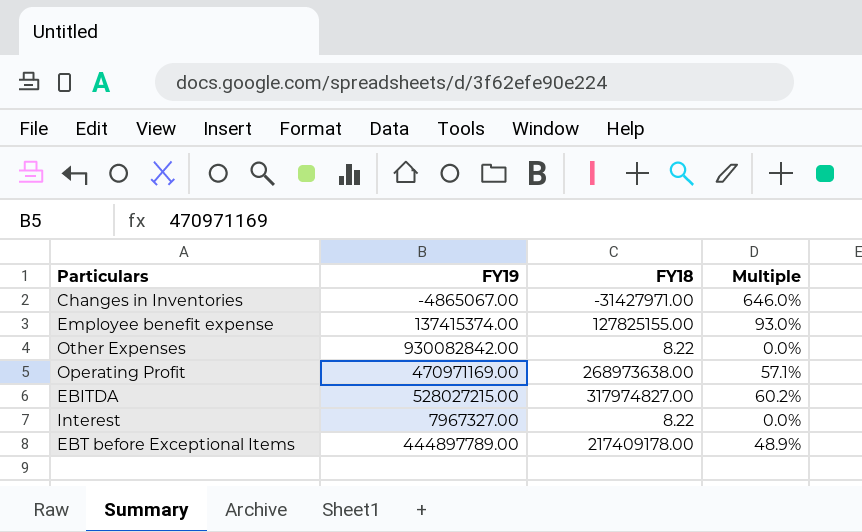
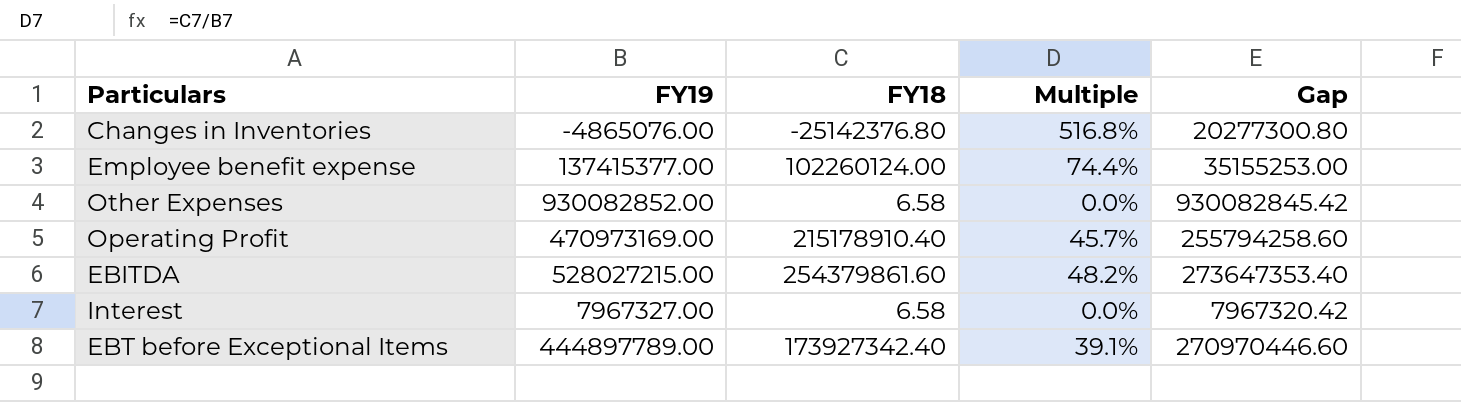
column Gap | formula: none -> [FY19] - [FY18]
Changes in Inventories | FY19: -4865067.00 -> -4865076.00
Changes in Inventories | FY18: -31427971.00 -> -25142376.80
Changes in Inventories | Multiple: 646.0% -> 516.8%
Employee benefit expense | FY19: 137415374.00 -> 137415377.00
Employee benefit expense | FY18: 127825155.00 -> 102260124.00
Employee benefit expense | Multiple: 93.0% -> 74.4%
Other Expenses | FY19: 930082842.00 -> 930082852.00
Other Expenses | FY18: 8.22 -> 6.58
Operating Profit | FY19: 470971169.00 -> 470973169.00
Operating Profit | FY18: 268973638.00 -> 215178910.40
Operating Profit | Multiple: 57.1% -> 45.7%
EBITDA | FY18: 317974827.00 -> 254379861.60
EBITDA | Multiple: 60.2% -> 48.2%
Interest | FY18: 8.22 -> 6.58
EBT before Exceptional Items | FY18: 217409178.00 -> 173927342.40
EBT before Exceptional Items | Multiple: 48.9% -> 39.1%

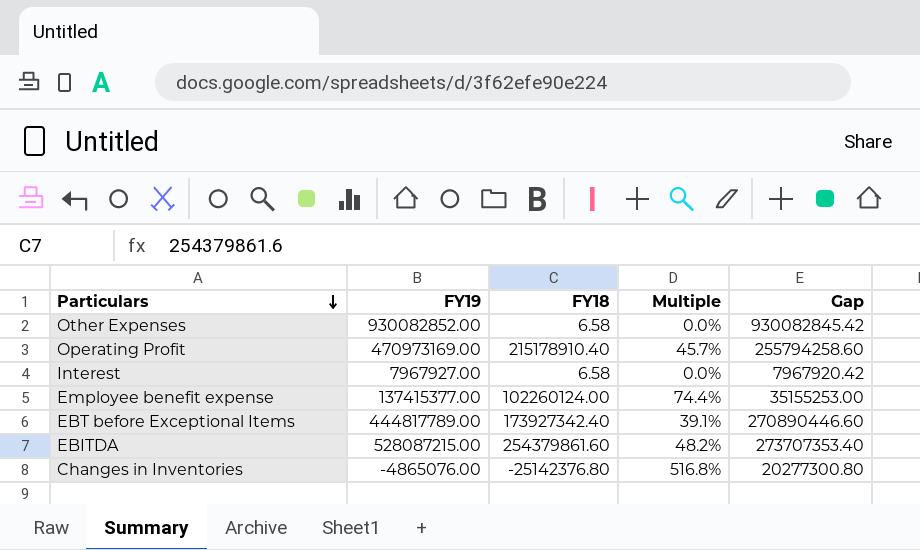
row order: none -> Particulars descending
Interest | FY19: 7967327.00 -> 7967927.00
Interest | Gap: 7967320.42 -> 7967920.42
EBT before Exceptional Items | FY19: 444897789.00 -> 444817789.00
EBT before Exceptional Items | Gap: 270970446.60 -> 270890446.60
EBITDA | FY19: 528027215.00 -> 528087215.00
EBITDA | Gap: 273647353.40 -> 273707353.40

